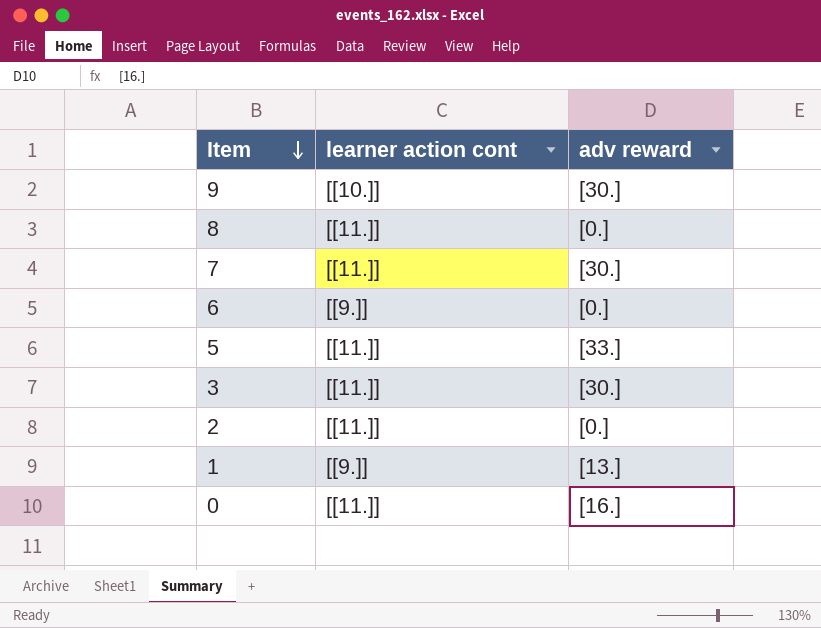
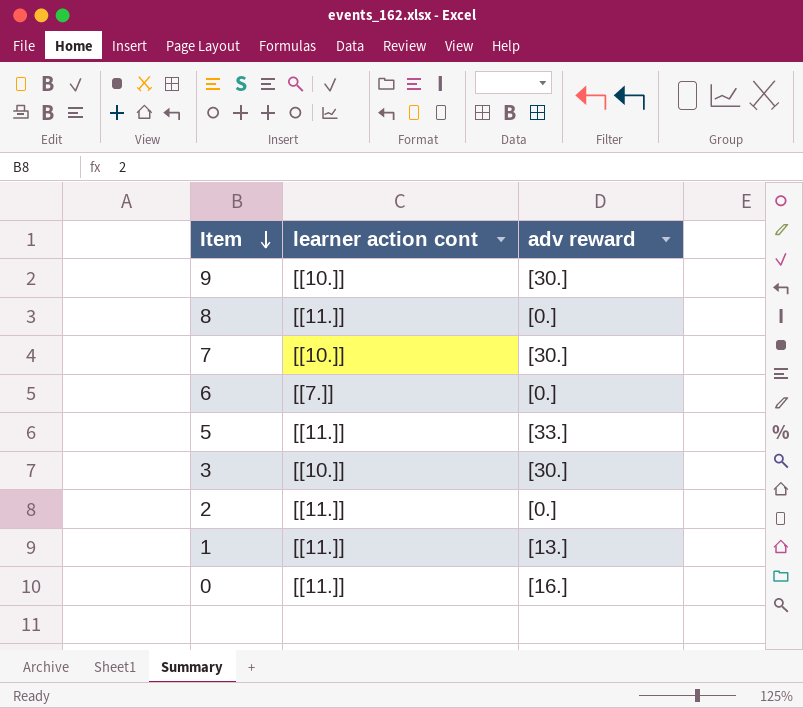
7 | learner action cont: [[11.]] -> [[10.]]
6 | learner action cont: [[9.]] -> [[7.]]
3 | learner action cont: [[11.]] -> [[10.]]
1 | learner action cont: [[9.]] -> [[11.]]

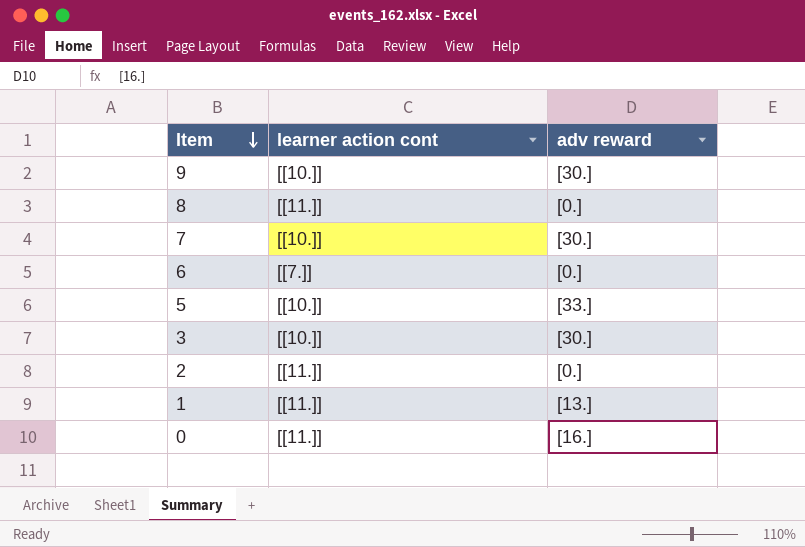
5 | learner action cont: [[11.]] -> [[10.]]

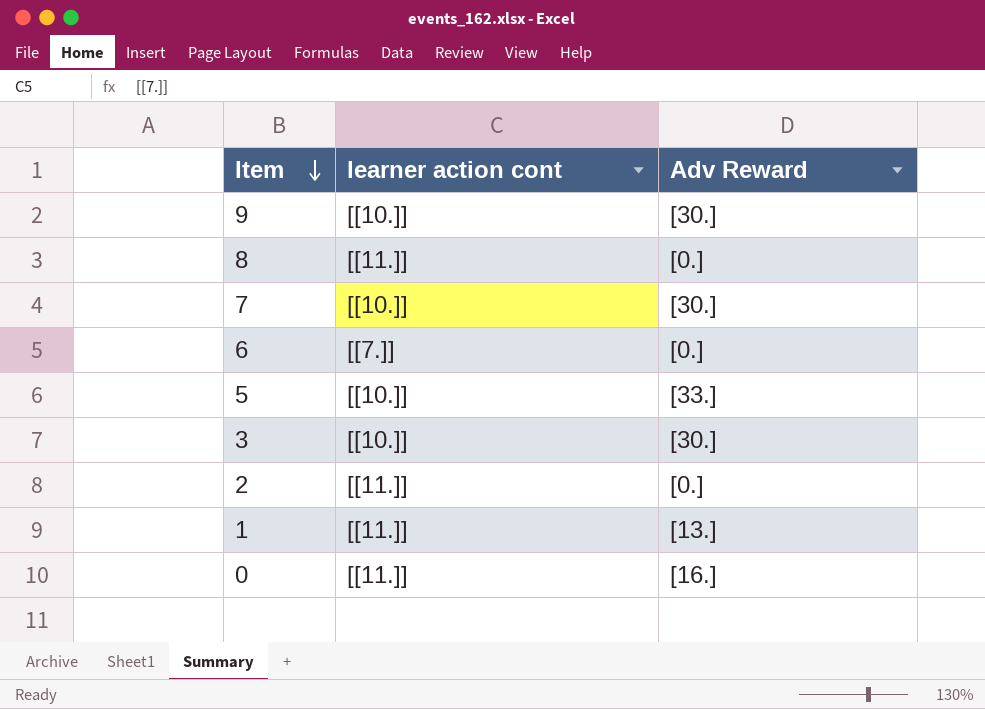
column name: adv reward -> Adv Reward

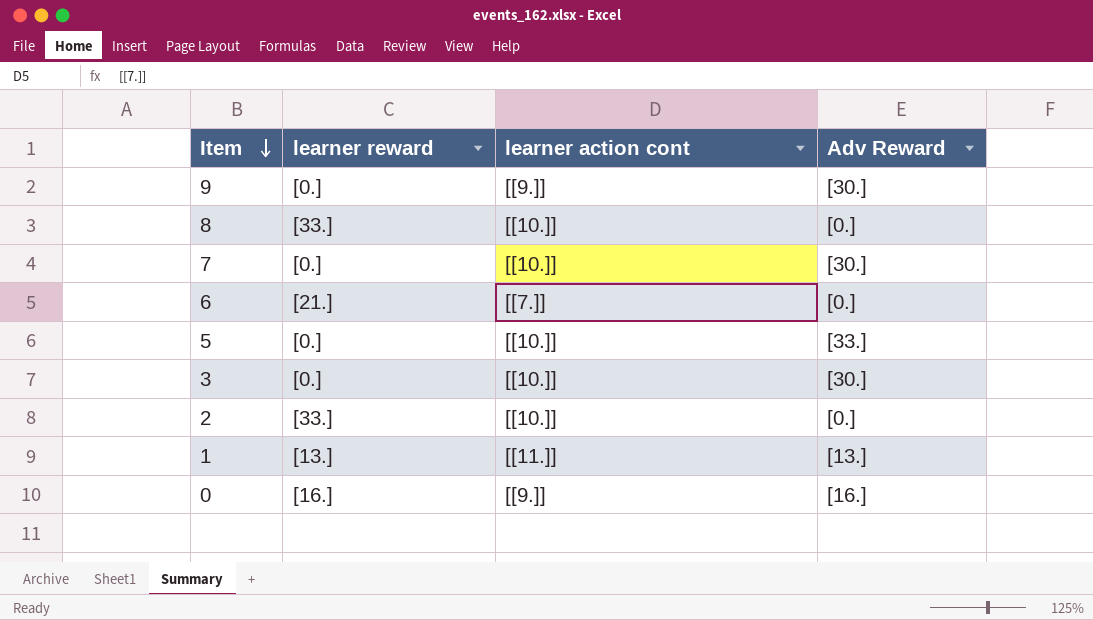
column learner reward | position: none -> 2
9 | learner action cont: [[10.]] -> [[9.]]
8 | learner action cont: [[11.]] -> [[10.]]
2 | learner action cont: [[11.]] -> [[10.]]
0 | learner action cont: [[11.]] -> [[9.]]

